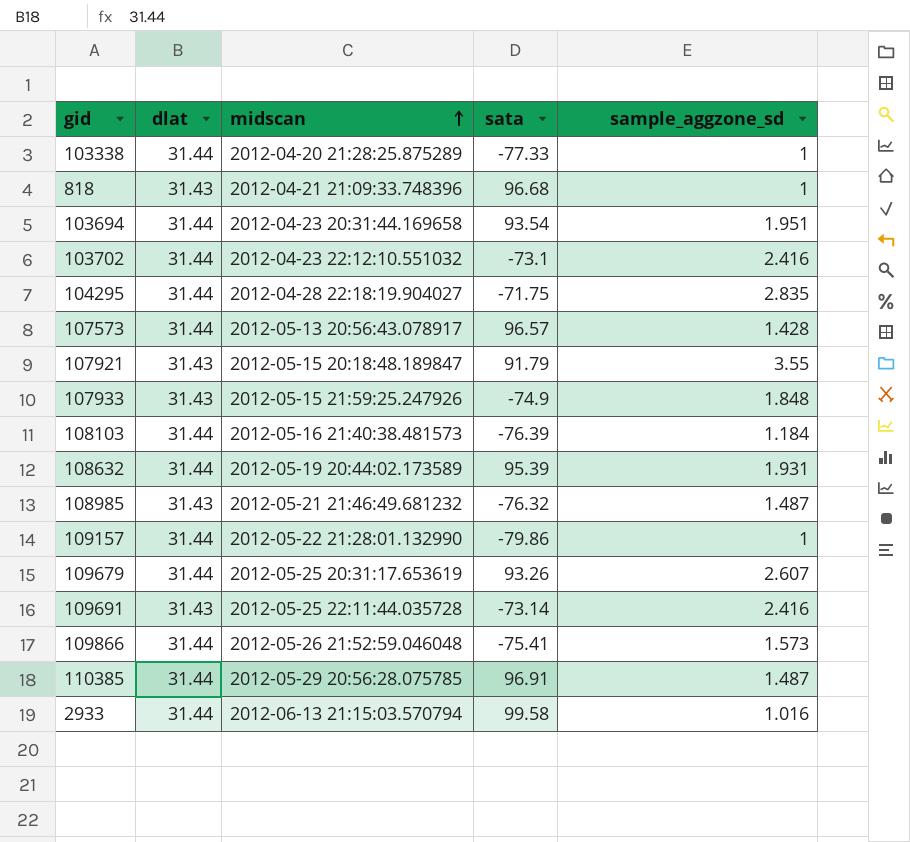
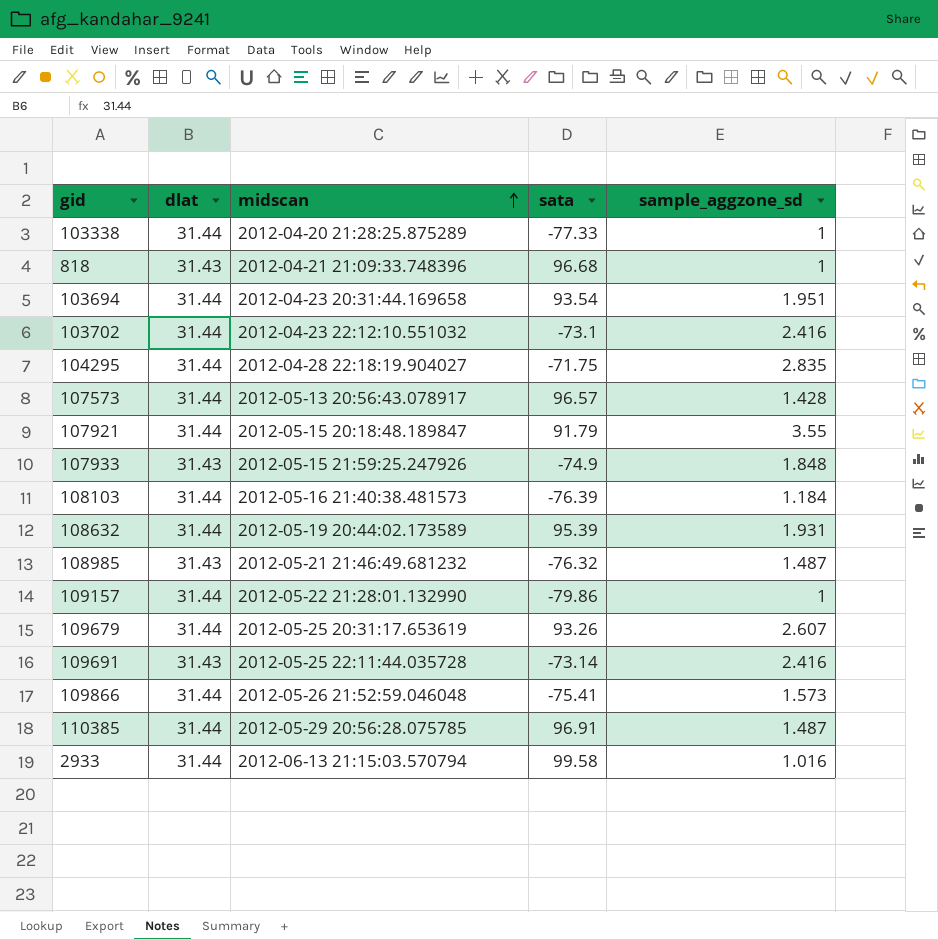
107921 | dlat: 31.43 -> 31.44

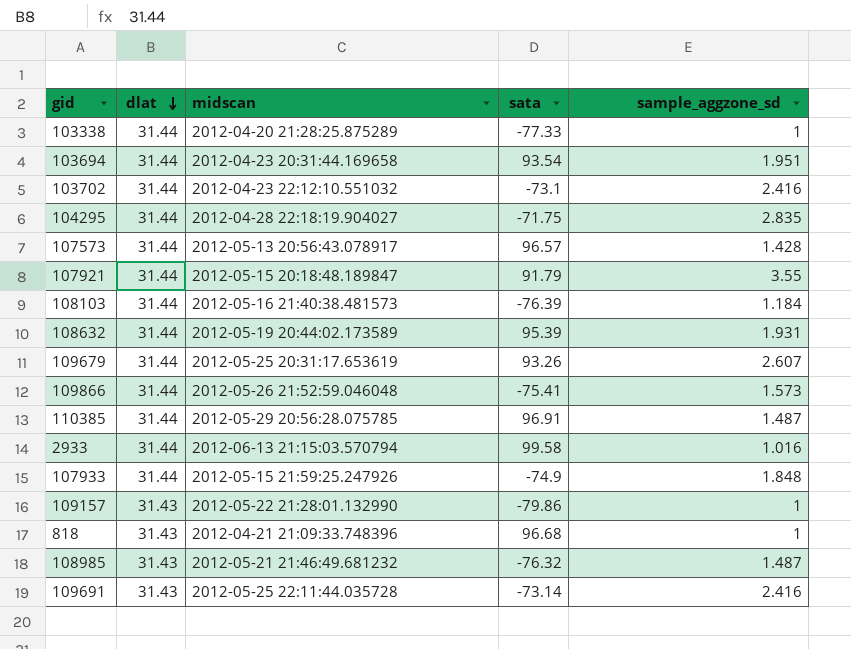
row order: midscan ascending -> dlat descending
107933 | dlat: 31.43 -> 31.44
109157 | dlat: 31.44 -> 31.43

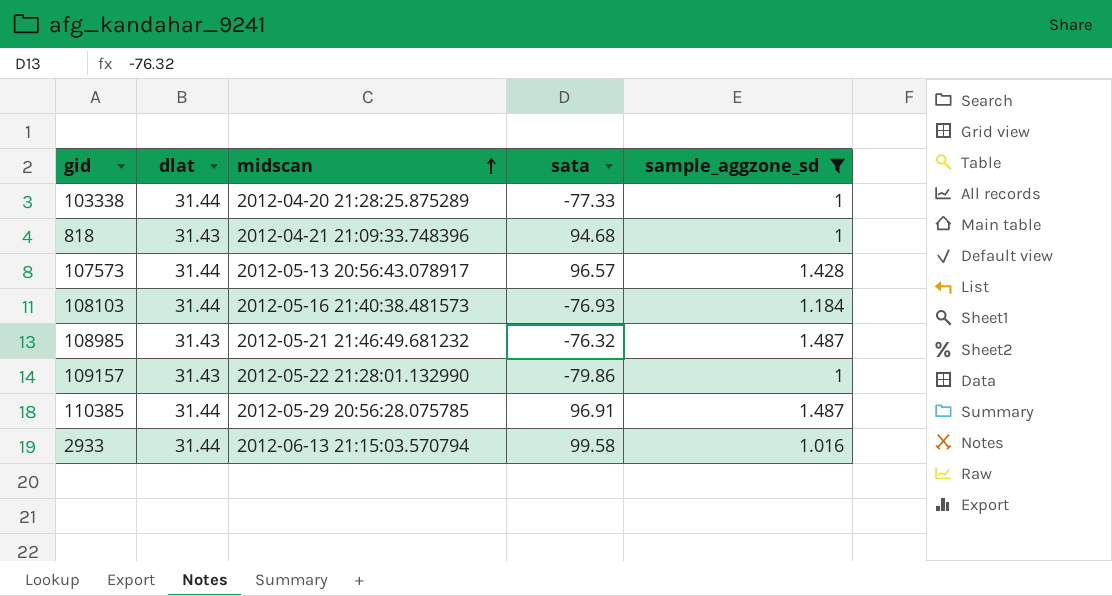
filter: none -> sample_aggzone_sd <= 1.487
row order: dlat descending -> midscan ascending
818 | sata: 96.68 -> 94.68
108103 | sata: -76.39 -> -76.93

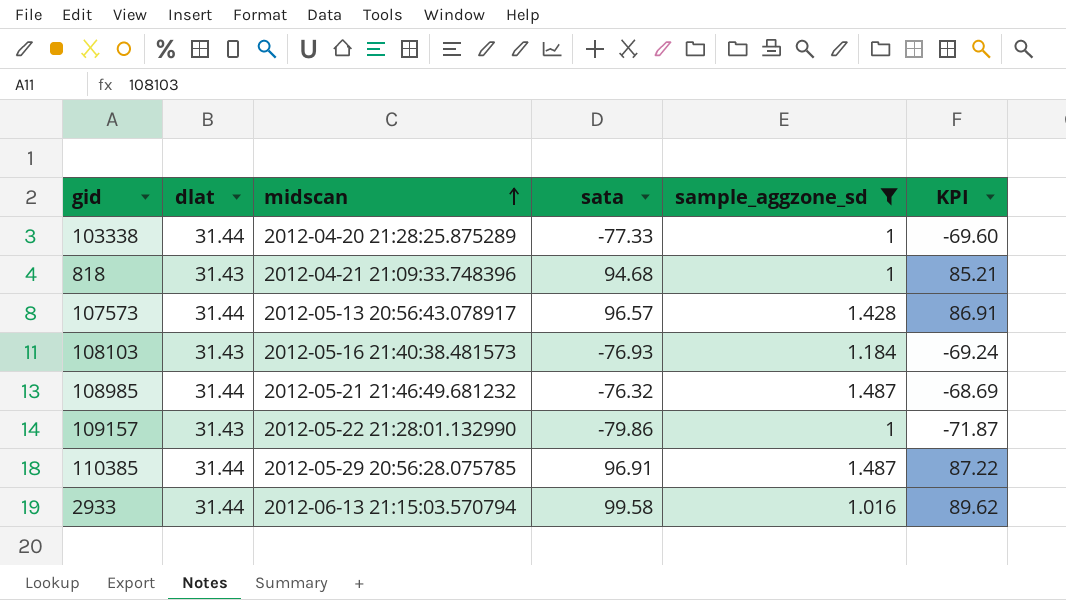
column KPI | formula: none -> [sata] * 0.9
108103 | dlat: 31.44 -> 31.43
108985 | dlat: 31.43 -> 31.44

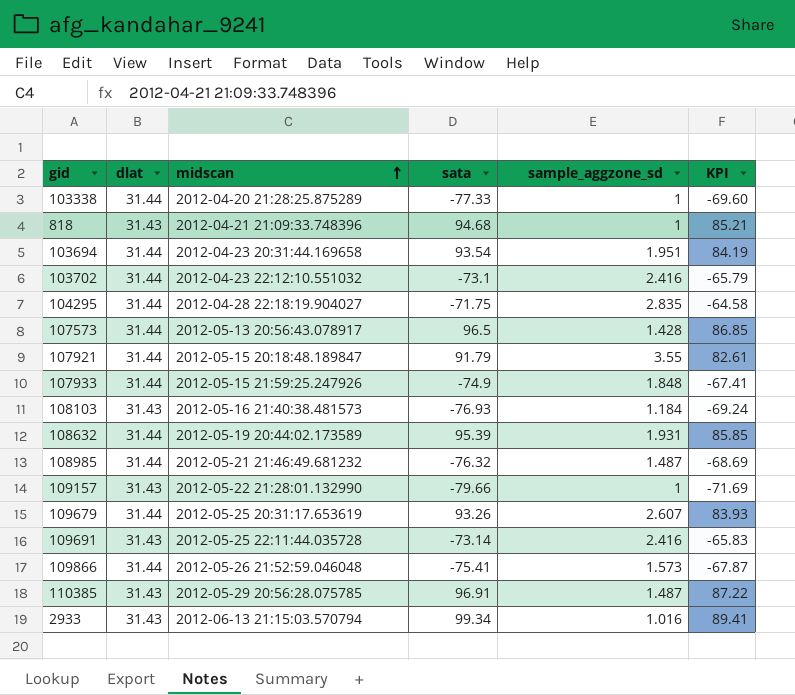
filter: sample_aggzone_sd <= 1.487 -> none
107573 | sata: 96.57 -> 96.5
107573 | KPI: 86.91 -> 86.85
109157 | sata: -79.86 -> -79.66
109157 | KPI: -71.87 -> -71.69
110385 | dlat: 31.44 -> 31.43
2933 | dlat: 31.44 -> 31.43
2933 | sata: 99.58 -> 99.34
2933 | KPI: 89.62 -> 89.41

